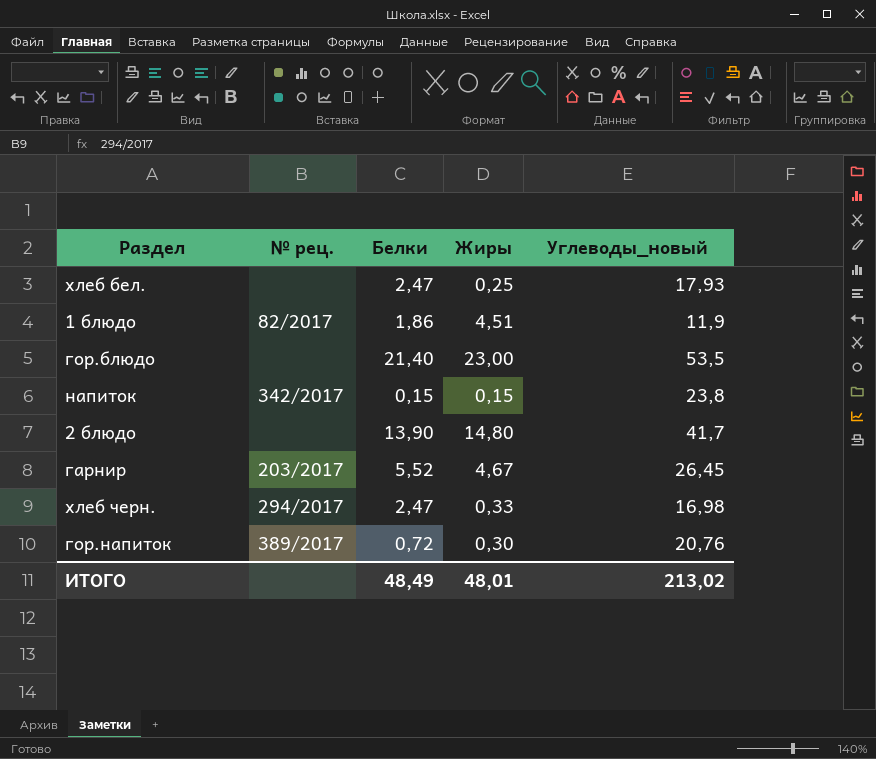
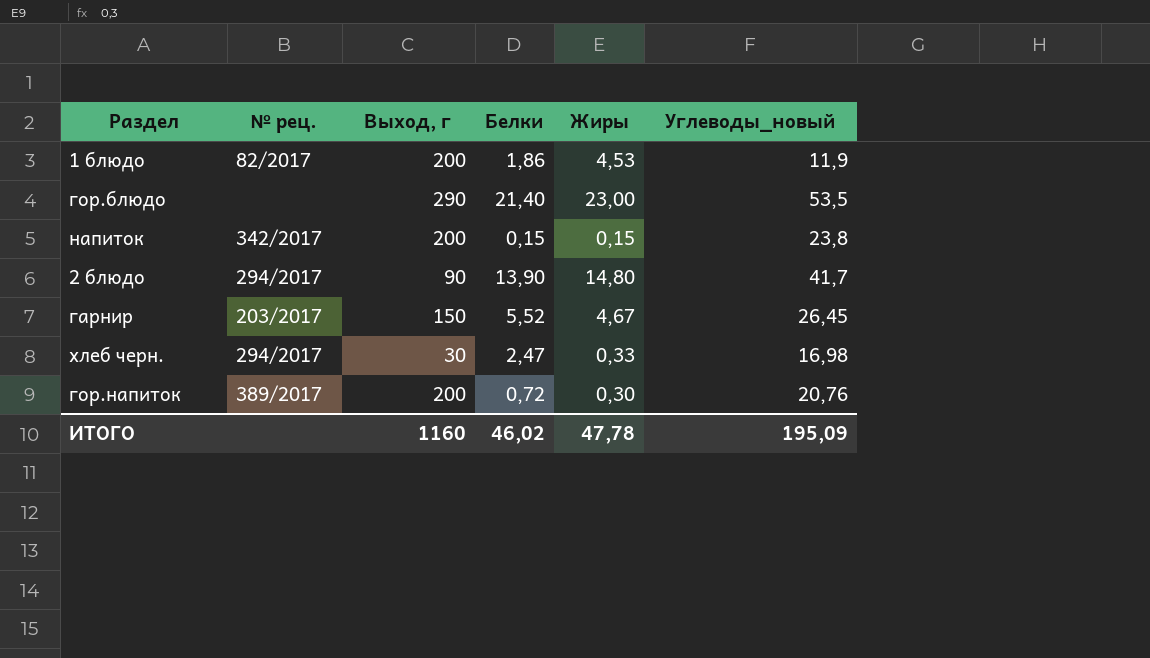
column Выход, г | position: none -> 3
row хлеб бел.: none | 2,47 | 0,25 | 17,93 -> none
1 блюдо | Жиры: 4,51 -> 4,53
2 блюдо | № рец.: none -> 294/2017
ИТОГО | Белки: 48,49 -> 46,02
ИТОГО | Жиры: 48,01 -> 47,78
ИТОГО | Углеводы_новый: 213,02 -> 195,09

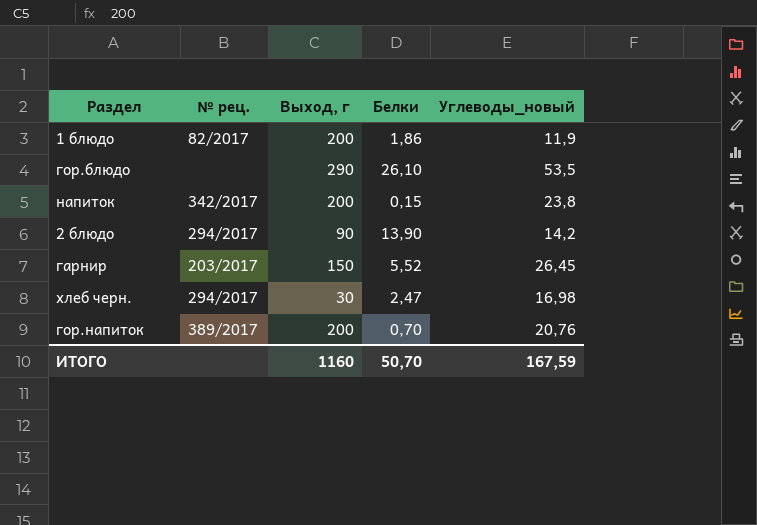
column Жиры | position: 5 -> none
гор.блюдо | Белки: 21,40 -> 26,10
2 блюдо | Углеводы_новый: 41,7 -> 14,2
гор.напиток | Белки: 0,72 -> 0,70
ИТОГО | Белки: 46,02 -> 50,70
ИТОГО | Углеводы_новый: 195,09 -> 167,59

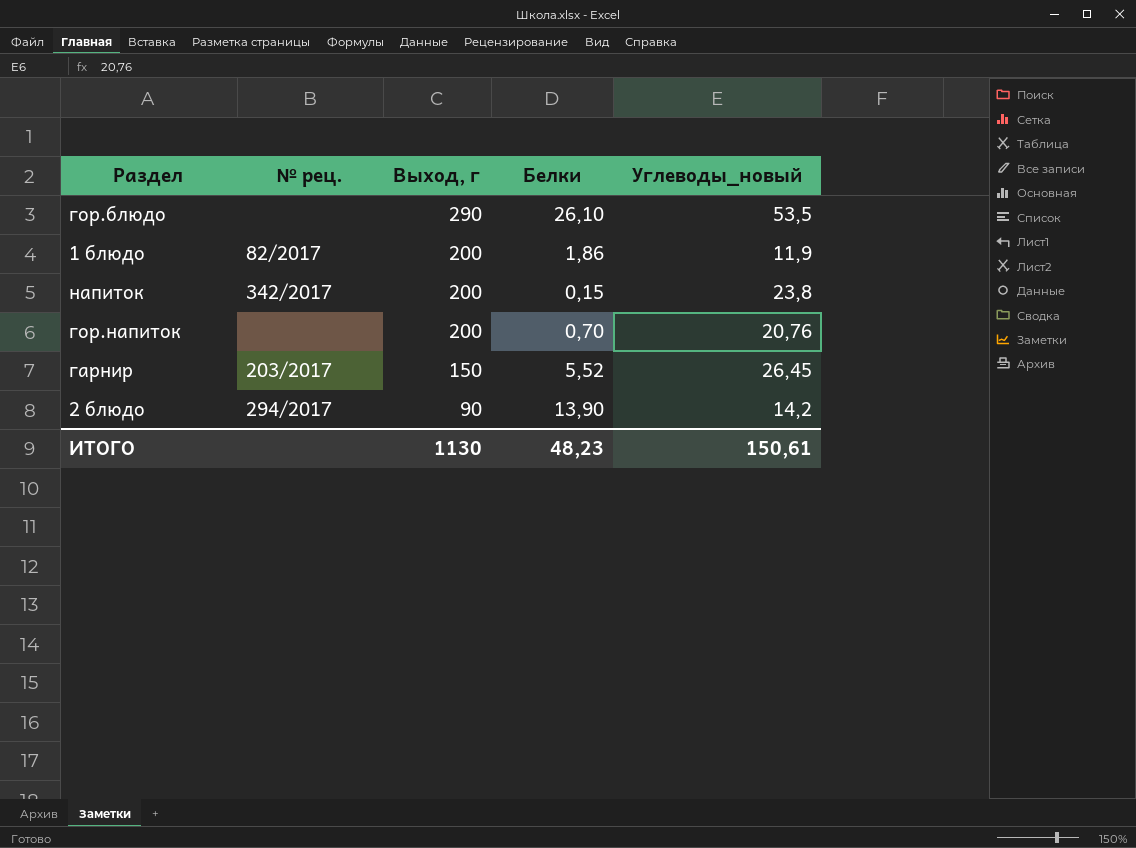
row order: none -> Выход, г descending
row хлеб черн.: 294/2017 | 30 | 2,47 | 16,98 -> none
гор.напиток | № рец.: 389/2017 -> none
ИТОГО | Выход, г: 1160 -> 1130
ИТОГО | Белки: 50,70 -> 48,23
ИТОГО | Углеводы_новый: 167,59 -> 150,61

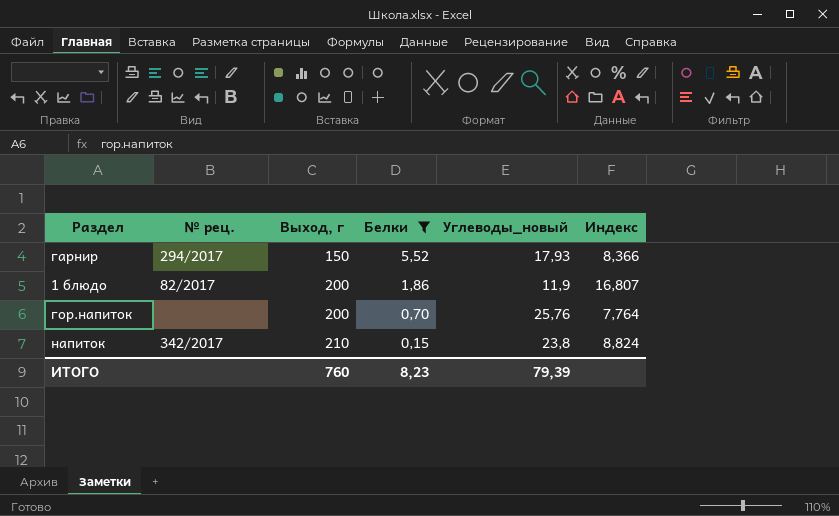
filter: none -> Белки <= 5,52
row order: Выход, г descending -> Выход, г ascending
column Индекс | formula: none -> [Выход, г] / [Углеводы_новый]
гарнир | № рец.: 203/2017 -> 294/2017
гарнир | Углеводы_новый: 26,45 -> 17,93
гор.напиток | Углеводы_новый: 20,76 -> 25,76
напиток | Выход, г: 200 -> 210
ИТОГО | Выход, г: 1130 -> 760
ИТОГО | Белки: 48,23 -> 8,23
ИТОГО | Углеводы_новый: 150,61 -> 79,39

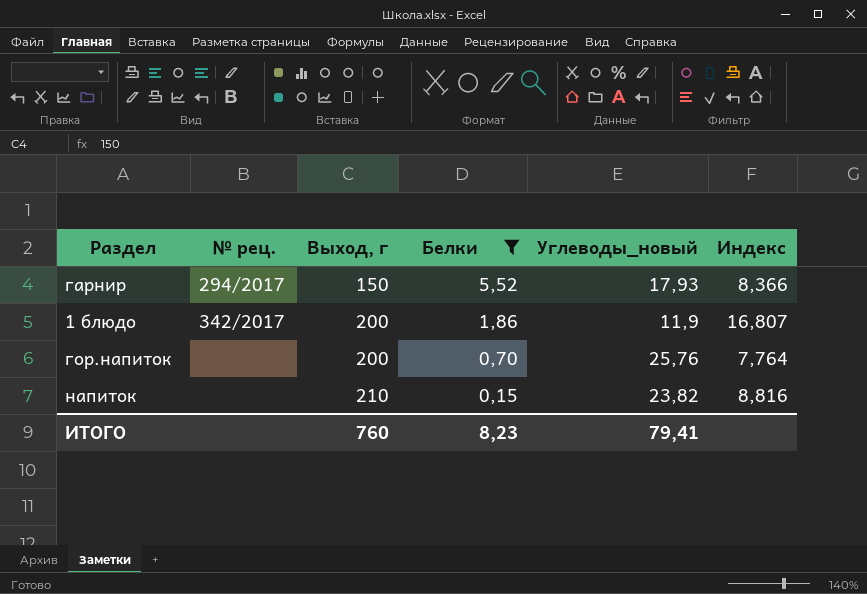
1 блюдо | № рец.: 82/2017 -> 342/2017
напиток | № рец.: 342/2017 -> none
напиток | Углеводы_новый: 23,8 -> 23,82
напиток | Индекс: 8,824 -> 8,816
ИТОГО | Углеводы_новый: 79,39 -> 79,41

